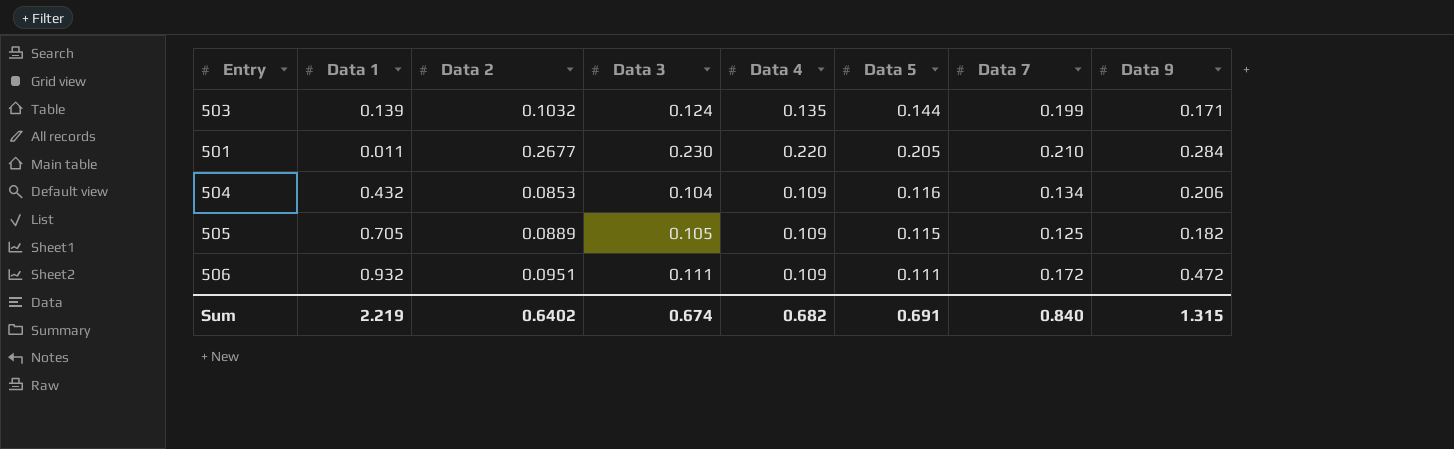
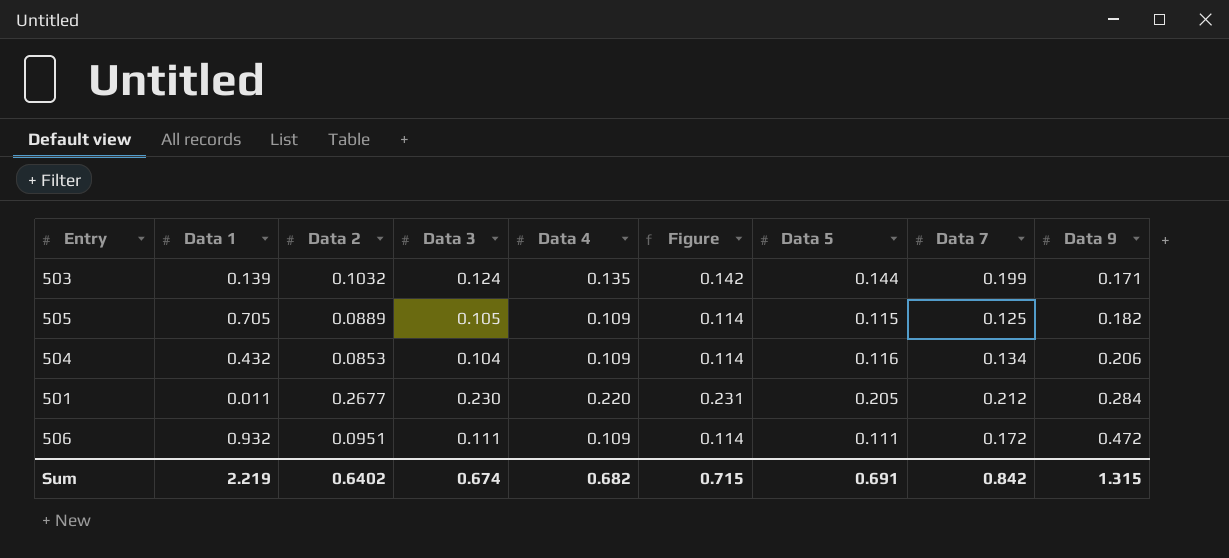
row order: none -> Data 9 ascending
column Figure | formula: none -> [Data 4] * 1.05
501 | Data 7: 0.210 -> 0.212
Sum | Data 7: 0.840 -> 0.842

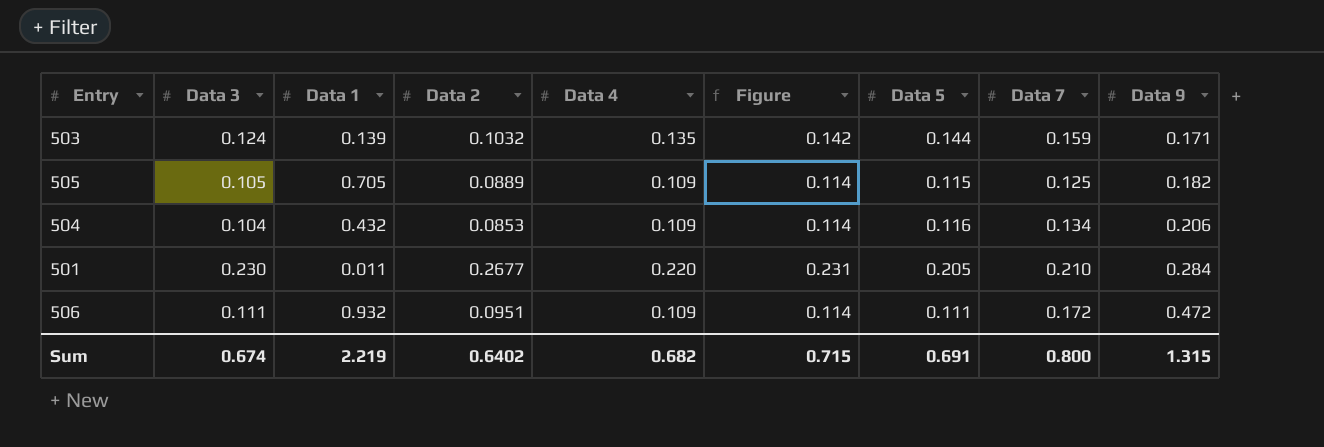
column Data 3 | position: 4 -> 2
503 | Data 7: 0.199 -> 0.159
501 | Data 7: 0.212 -> 0.210
Sum | Data 7: 0.842 -> 0.800

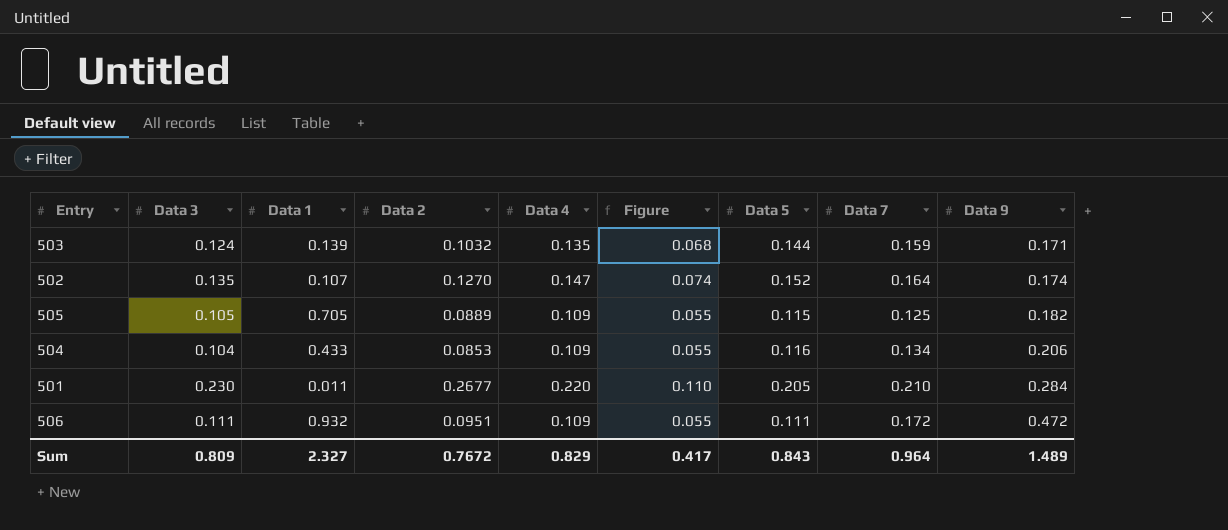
column Figure | formula: [Data 4] * 1.05 -> [Data 4] * 0.5
row 502: none -> 0.135 | 0.107 | 0.1270 | 0.147 | 0.074 | 0.152 | 0.164 | 0.174
504 | Data 1: 0.432 -> 0.433
Sum | Data 3: 0.674 -> 0.809
Sum | Data 1: 2.219 -> 2.327
Sum | Data 2: 0.6402 -> 0.7672
Sum | Data 4: 0.682 -> 0.829
Sum | Figure: 0.715 -> 0.417
Sum | Data 5: 0.691 -> 0.843
Sum | Data 7: 0.800 -> 0.964
Sum | Data 9: 1.315 -> 1.489

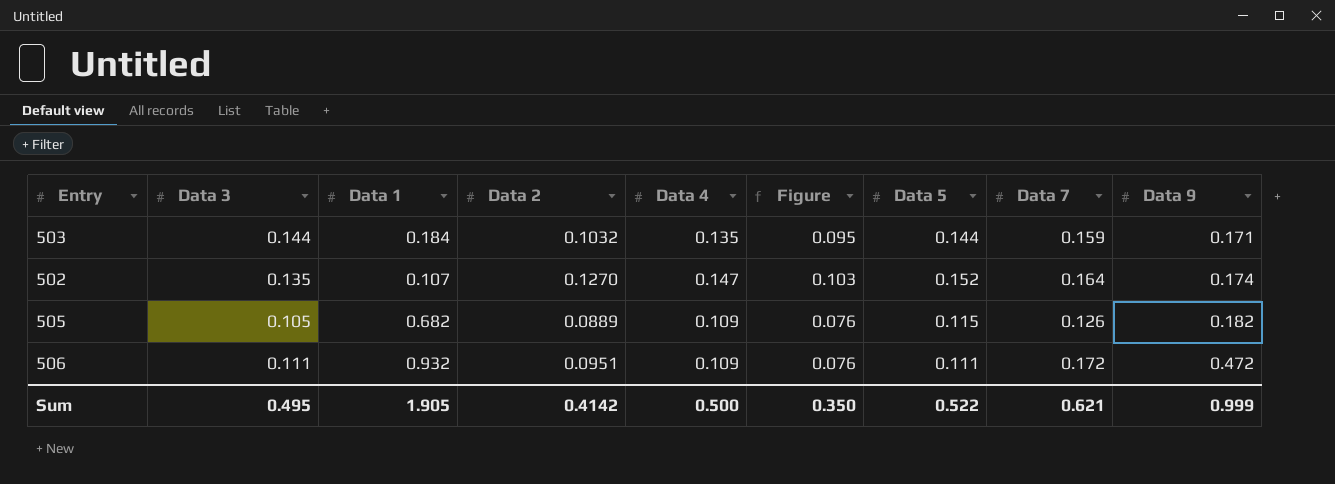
column Figure | formula: [Data 4] * 0.5 -> [Data 4] * 0.7
row 504: 0.104 | 0.433 | 0.0853 | 0.109 | 0.055 | 0.116 | 0.134 | 0.206 -> none
row 501: 0.230 | 0.011 | 0.2677 | 0.220 | 0.110 | 0.205 | 0.210 | 0.284 -> none
503 | Data 3: 0.124 -> 0.144
503 | Data 1: 0.139 -> 0.184
505 | Data 1: 0.705 -> 0.682
505 | Data 7: 0.125 -> 0.126
Sum | Data 3: 0.809 -> 0.495
Sum | Data 1: 2.327 -> 1.905
Sum | Data 2: 0.7672 -> 0.4142
Sum | Data 4: 0.829 -> 0.500
Sum | Figure: 0.417 -> 0.350
Sum | Data 5: 0.843 -> 0.522
Sum | Data 7: 0.964 -> 0.621
Sum | Data 9: 1.489 -> 0.999

